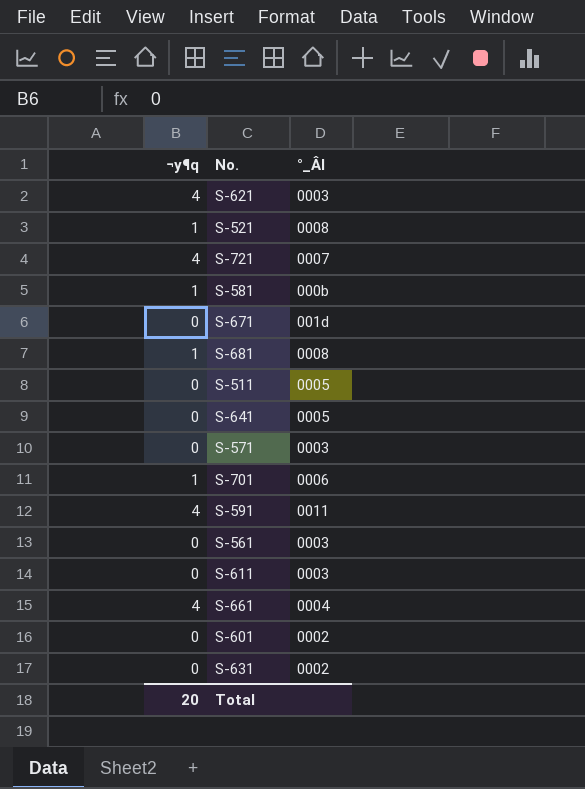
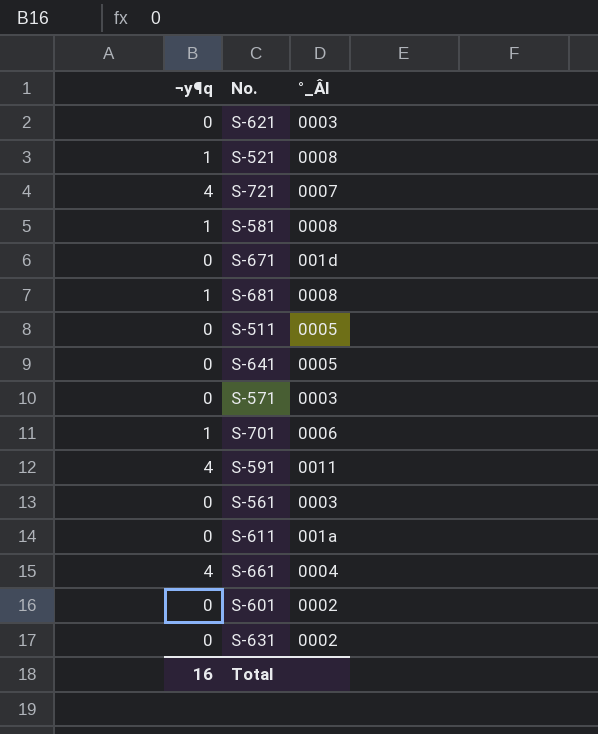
S-621 | ¬y¶q: 4 -> 0
S-581 | °_ÂI: 000b -> 0008
S-611 | °_ÂI: 0003 -> 001a
Total | ¬y¶q: 20 -> 16

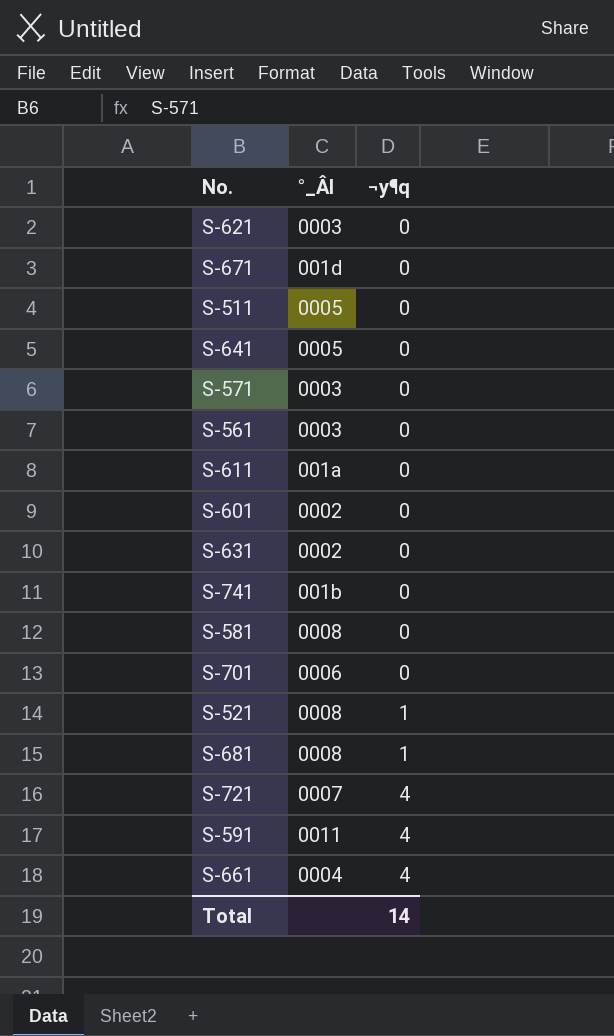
row order: none -> ¬y¶q ascending
column ¬y¶q | position: 1 -> 3
row S-741: none -> 001b | 0
S-581 | ¬y¶q: 1 -> 0
S-701 | ¬y¶q: 1 -> 0
Total | ¬y¶q: 16 -> 14

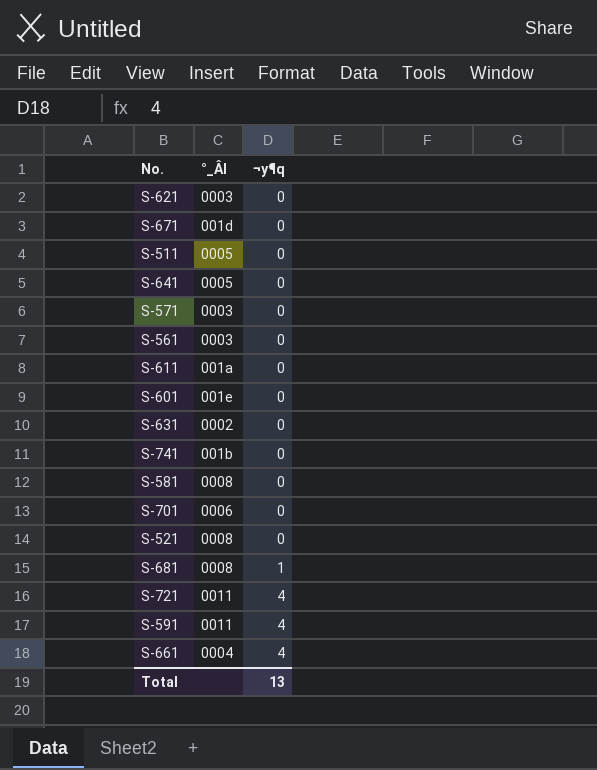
S-601 | °_ÂI: 0002 -> 001e
S-521 | ¬y¶q: 1 -> 0
S-721 | °_ÂI: 0007 -> 0011
Total | ¬y¶q: 14 -> 13

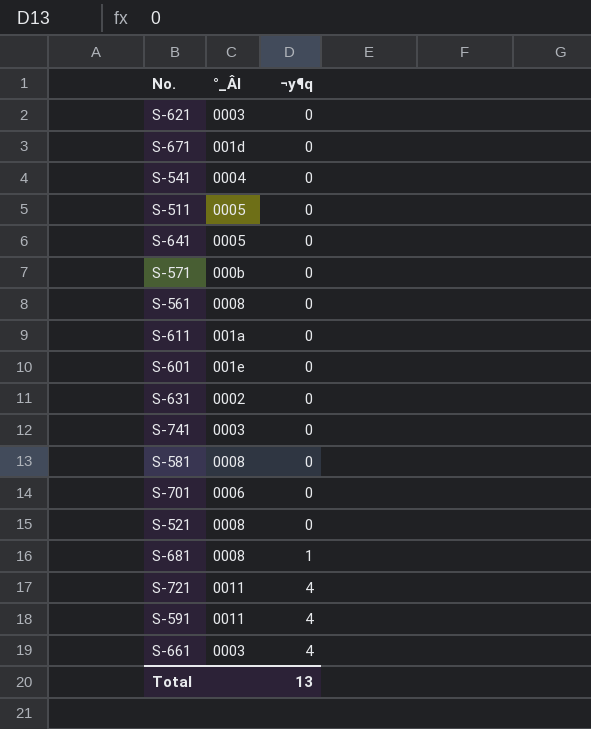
row S-541: none -> 0004 | 0
S-571 | °_ÂI: 0003 -> 000b
S-561 | °_ÂI: 0003 -> 0008
S-741 | °_ÂI: 001b -> 0003
S-661 | °_ÂI: 0004 -> 0003

